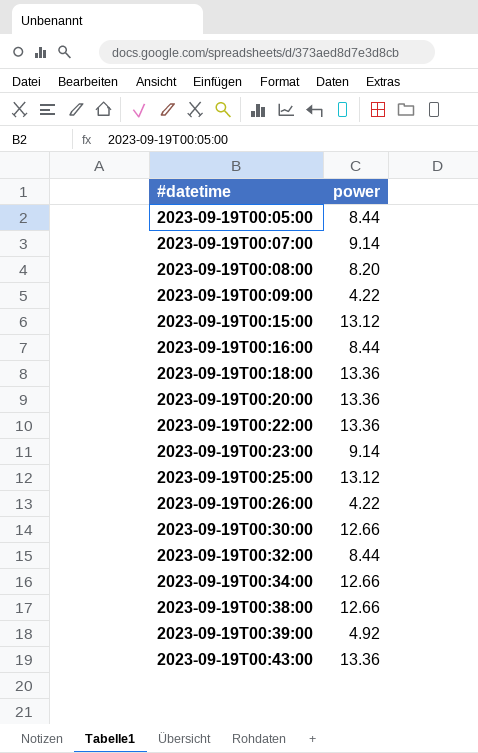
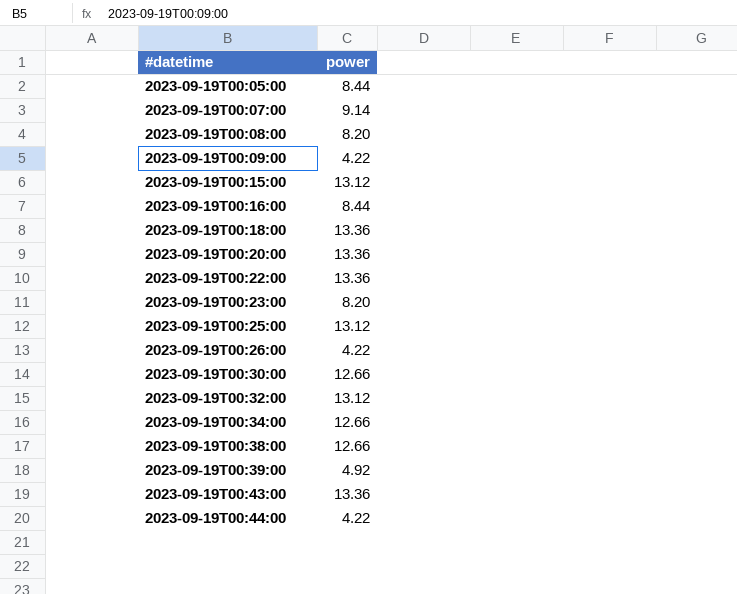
2023-09-19T00:23:00 | power: 9.14 -> 8.20
2023-09-19T00:32:00 | power: 8.44 -> 13.12
row 2023-09-19T00:44:00: none -> 4.22

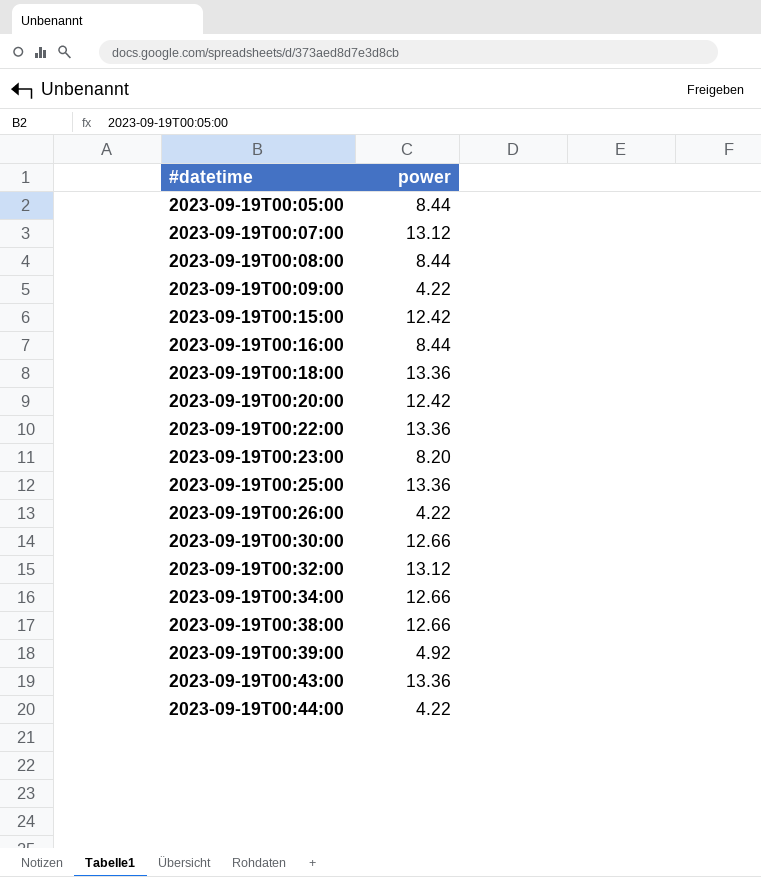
2023-09-19T00:07:00 | power: 9.14 -> 13.12
2023-09-19T00:08:00 | power: 8.20 -> 8.44
2023-09-19T00:15:00 | power: 13.12 -> 12.42
2023-09-19T00:20:00 | power: 13.36 -> 12.42
2023-09-19T00:25:00 | power: 13.12 -> 13.36

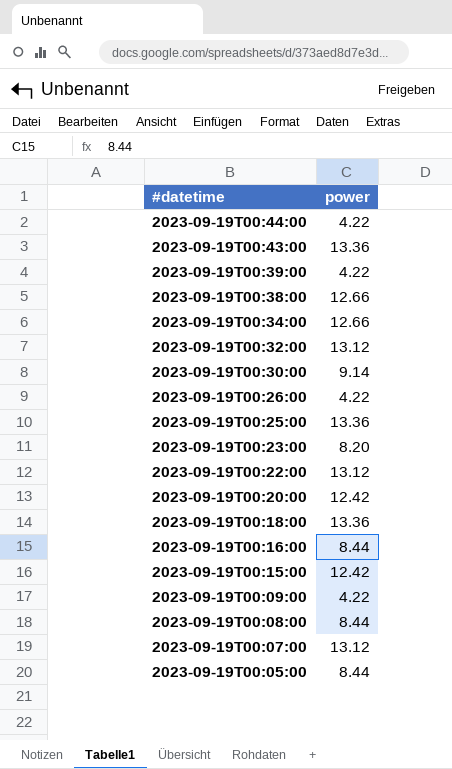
row order: #datetime ascending -> #datetime descending
2023-09-19T00:39:00 | power: 4.92 -> 4.22
2023-09-19T00:30:00 | power: 12.66 -> 9.14
2023-09-19T00:22:00 | power: 13.36 -> 13.12

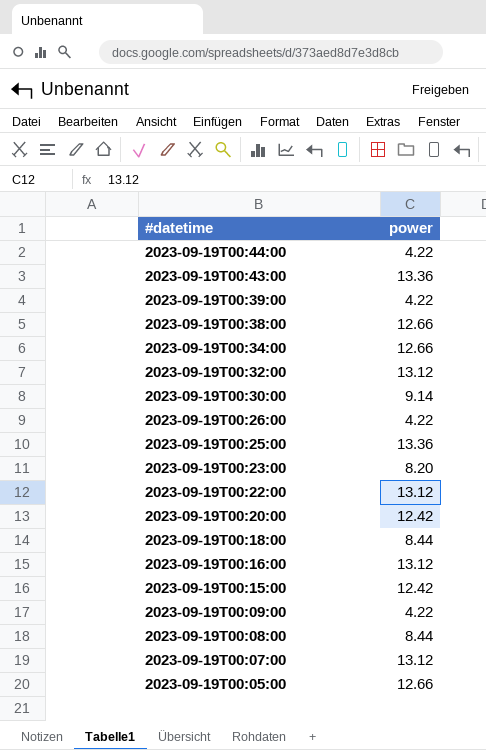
2023-09-19T00:18:00 | power: 13.36 -> 8.44
2023-09-19T00:16:00 | power: 8.44 -> 13.12
2023-09-19T00:05:00 | power: 8.44 -> 12.66

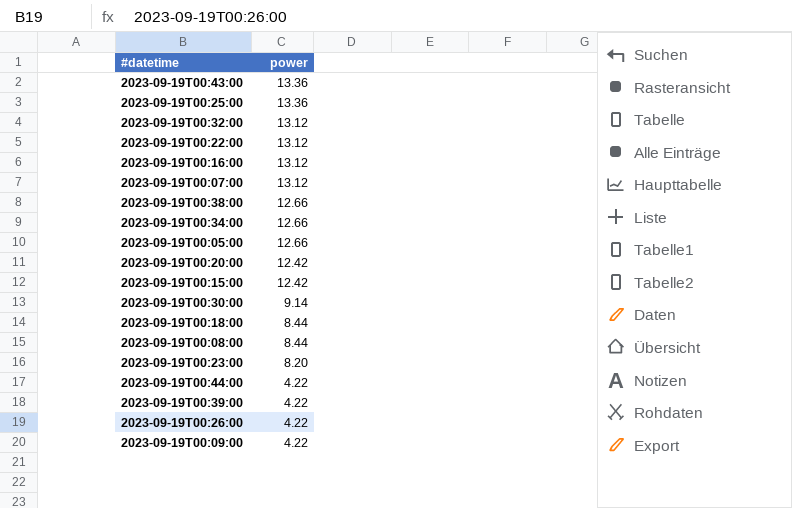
row order: #datetime descending -> power descending

